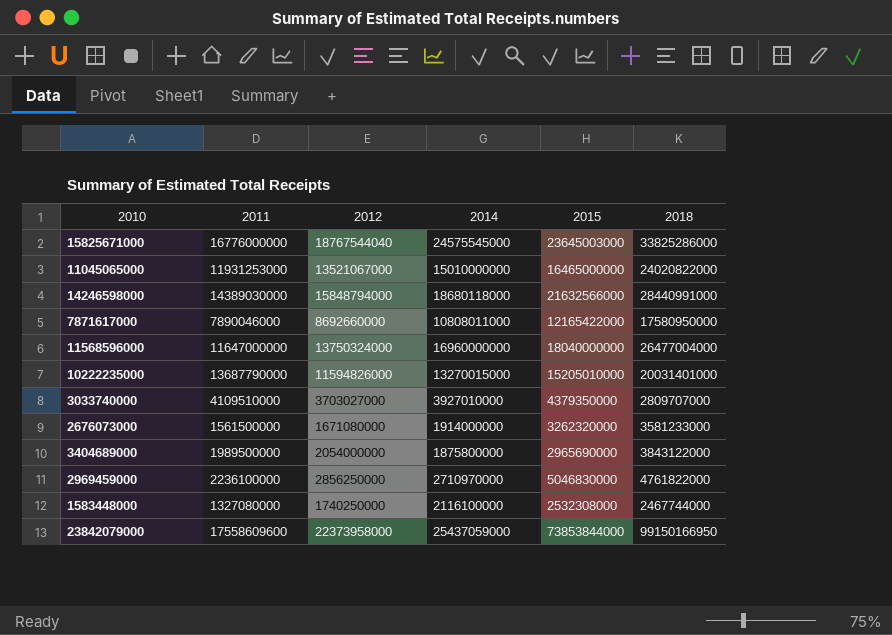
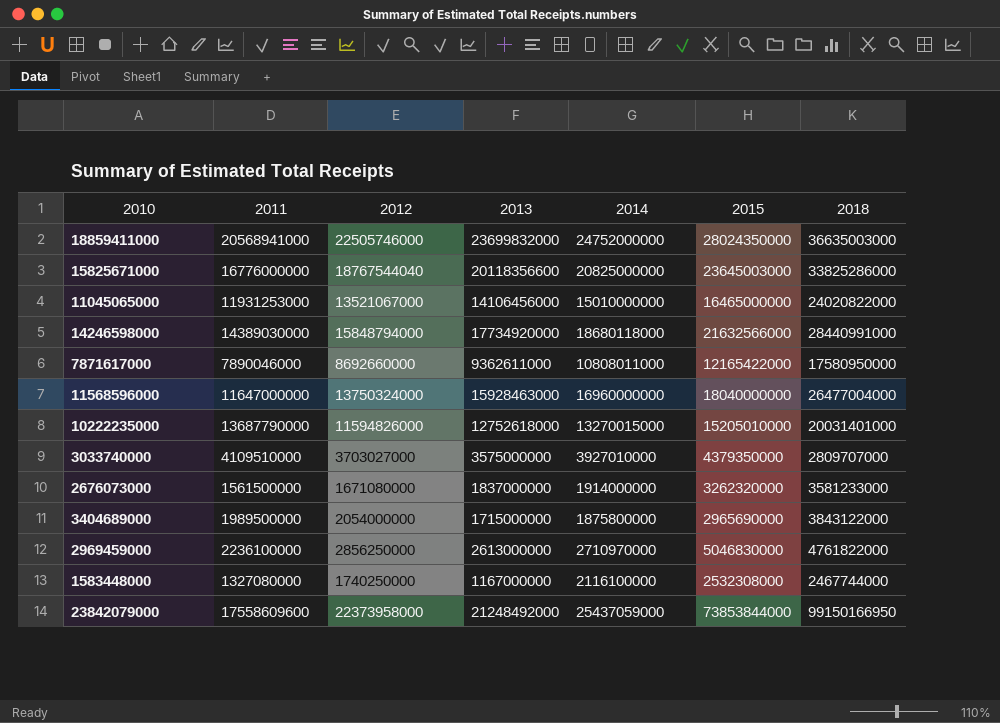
column 2013 | position: none -> 4
row 18859411000: none -> 20568941000 | 22505746000 | 23699832000 | 24752000000 | 28024350000 | 36635003000
15825671000 | 2014: 24575545000 -> 20825000000

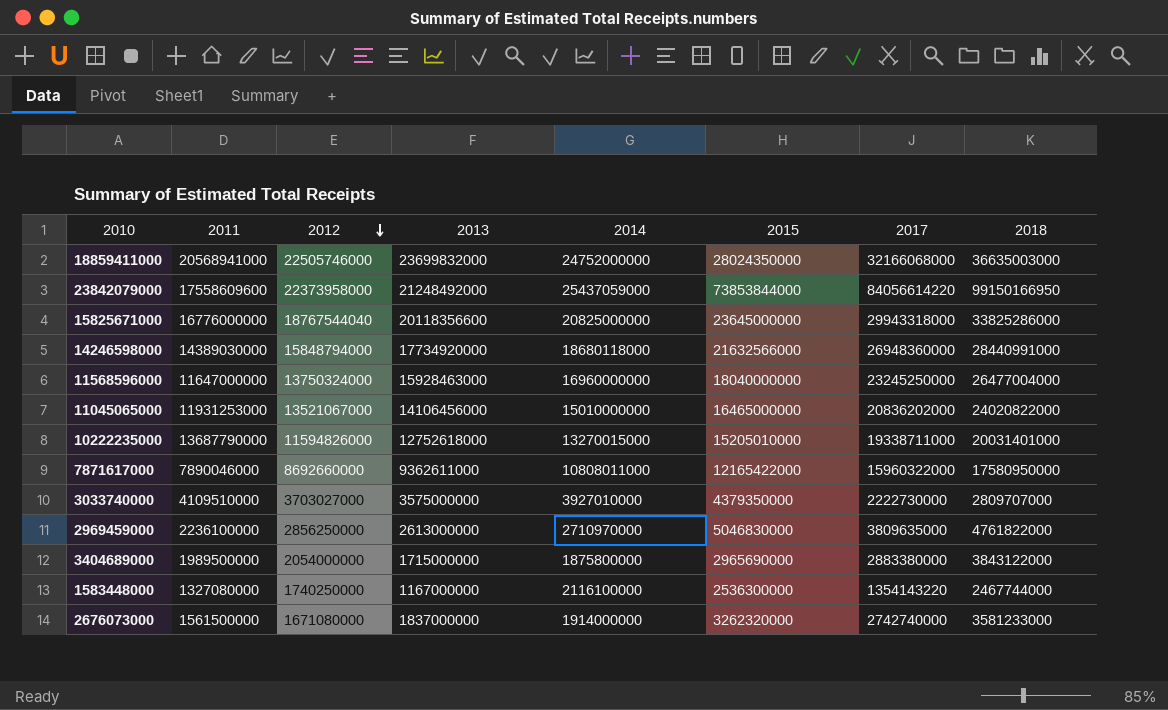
row order: none -> 2012 descending
column 2017 | position: none -> 7
15825671000 | 2015: 23645003000 -> 23645000000
1583448000 | 2015: 2532308000 -> 2536300000

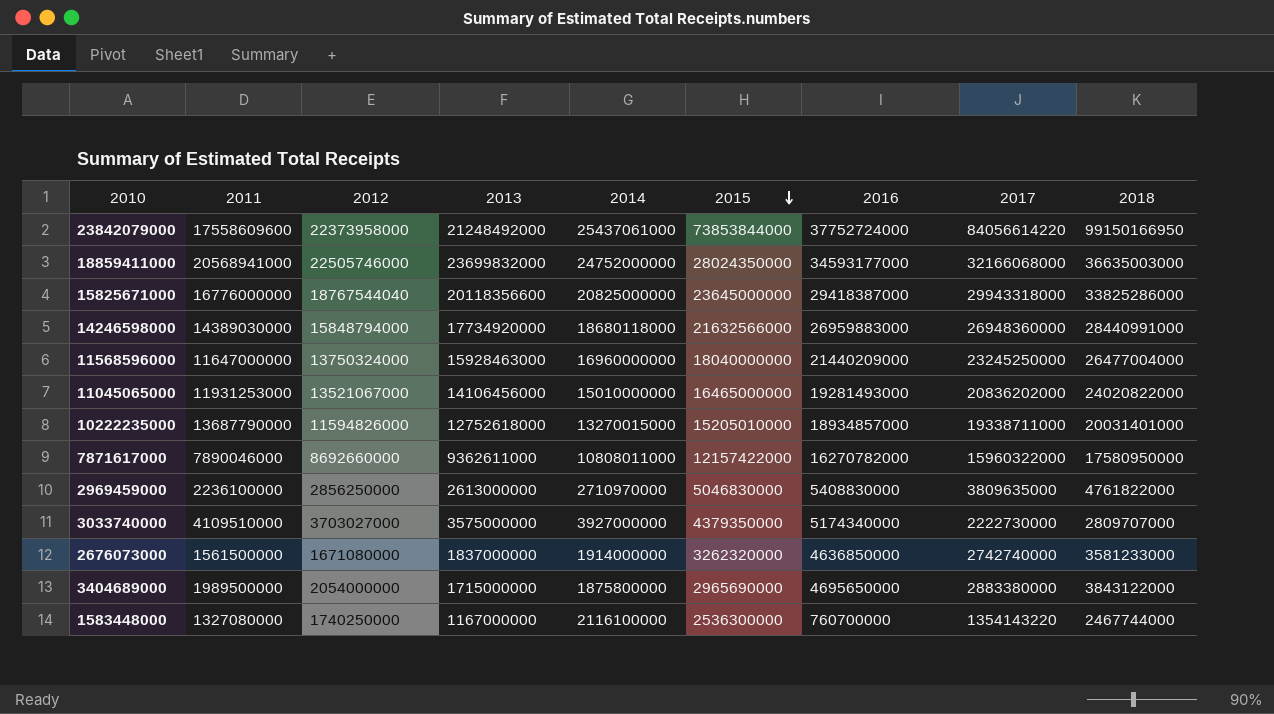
row order: 2012 descending -> 2015 descending
column 2016 | position: none -> 7
23842079000 | 2014: 25437059000 -> 25437061000
7871617000 | 2015: 12165422000 -> 12157422000
3033740000 | 2014: 3927010000 -> 3927000000

